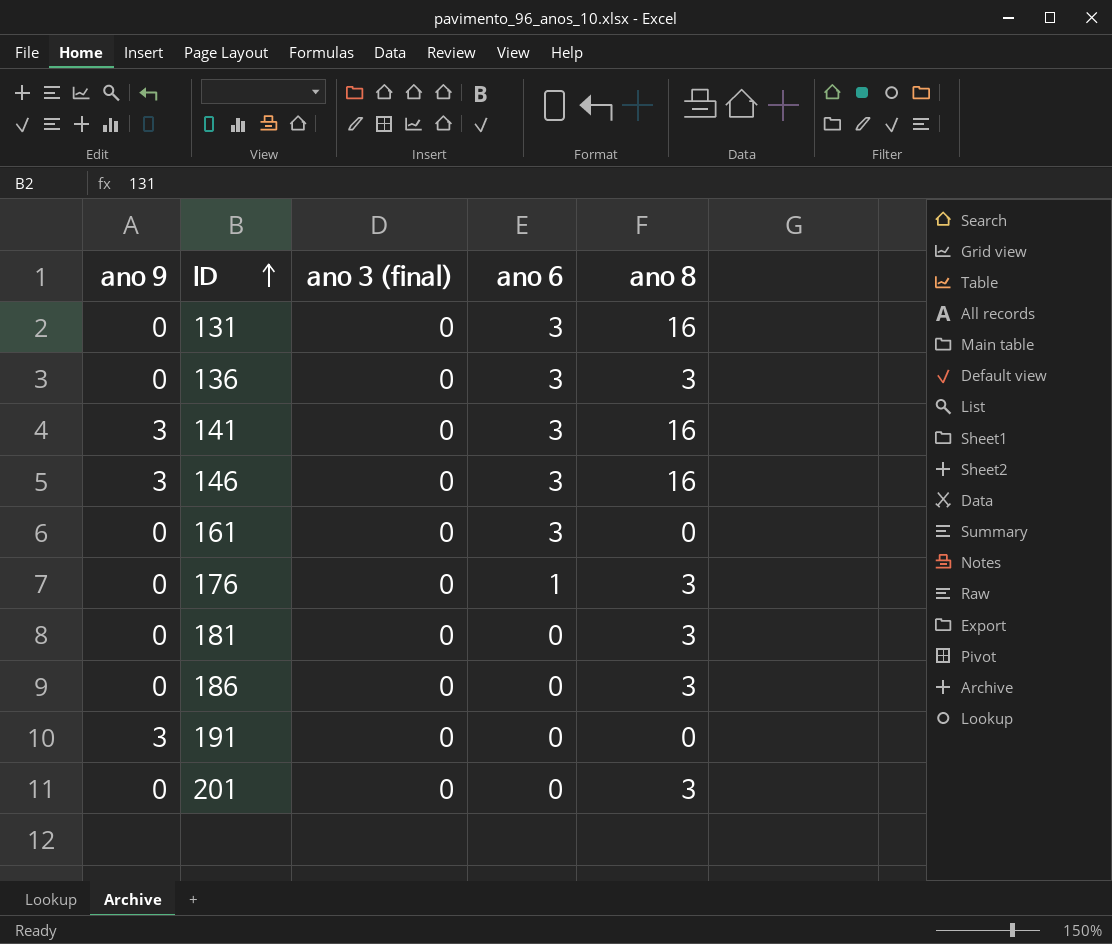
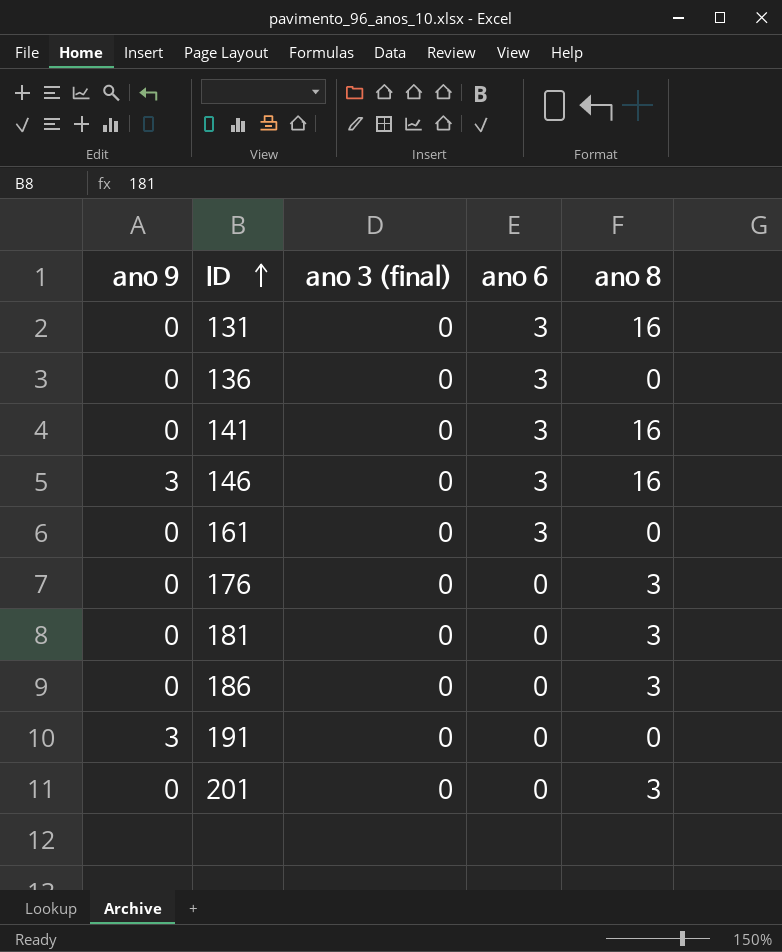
136 | ano 8: 3 -> 0
141 | ano 9: 3 -> 0
176 | ano 6: 1 -> 0

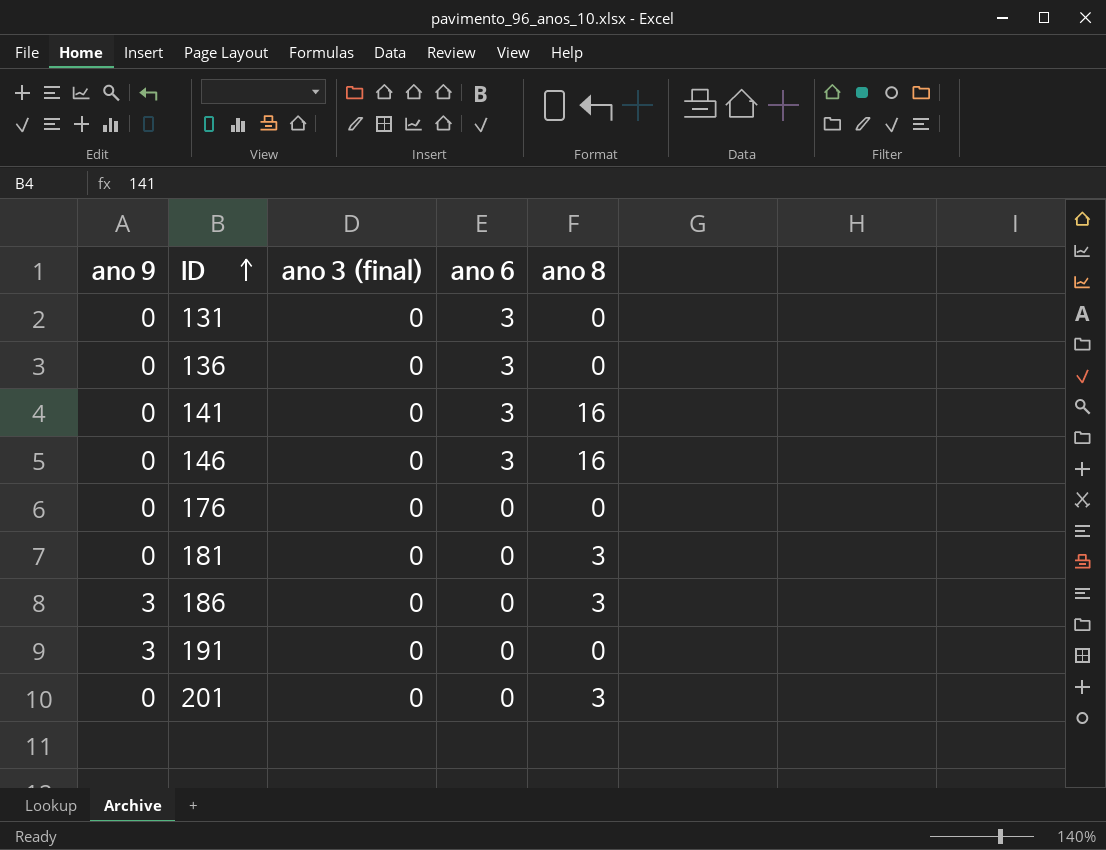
row 161: 0 | 0 | 3 | 0 -> none
131 | ano 8: 16 -> 0
146 | ano 9: 3 -> 0
176 | ano 8: 3 -> 0
186 | ano 9: 0 -> 3

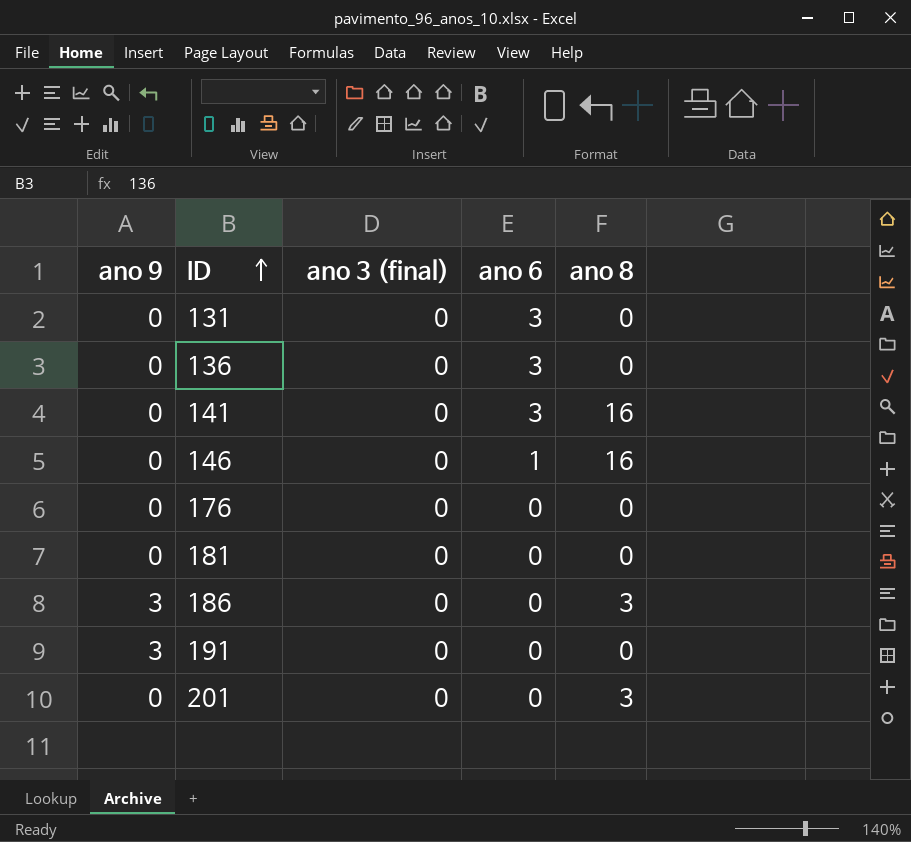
146 | ano 6: 3 -> 1
181 | ano 8: 3 -> 0

